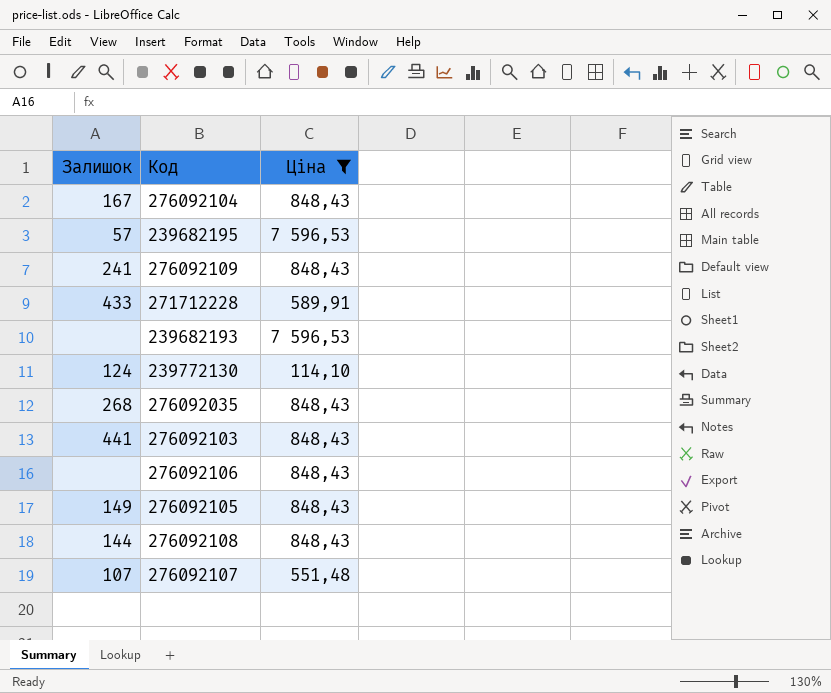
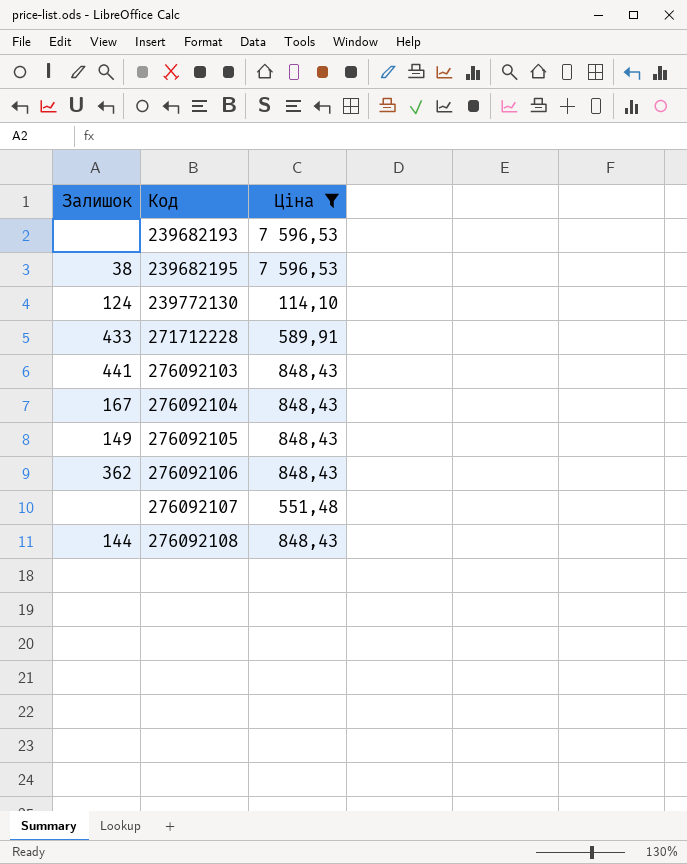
row order: none -> Код ascending
row 276092109: 241 | 848,43 -> none
row 276092035: 268 | 848,43 -> none
239682195 | Залишок: 57 -> 38
276092106 | Залишок: none -> 362
276092107 | Залишок: 107 -> none

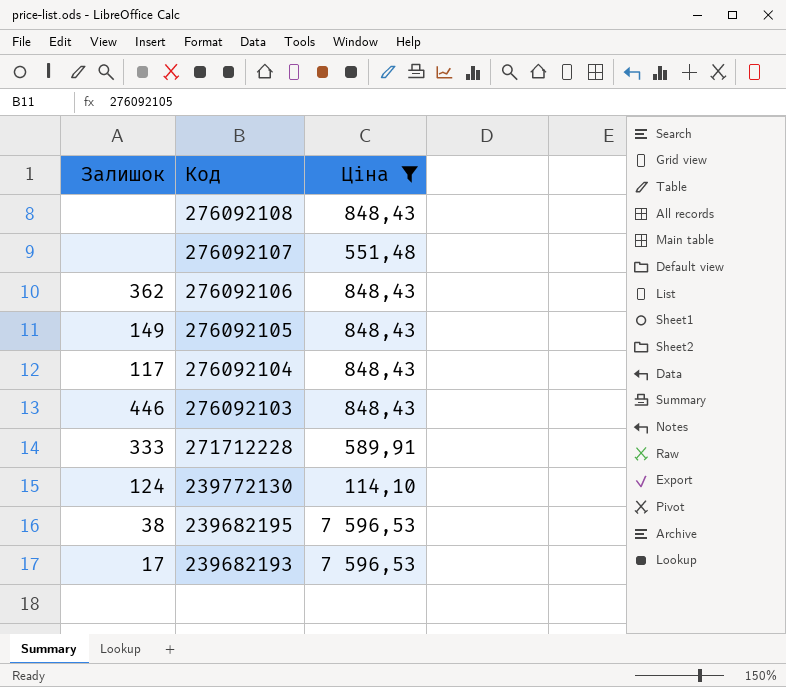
row order: Код ascending -> Код descending
276092108 | Залишок: 144 -> none
276092104 | Залишок: 167 -> 117
276092103 | Залишок: 441 -> 446
271712228 | Залишок: 433 -> 333
239682193 | Залишок: none -> 17

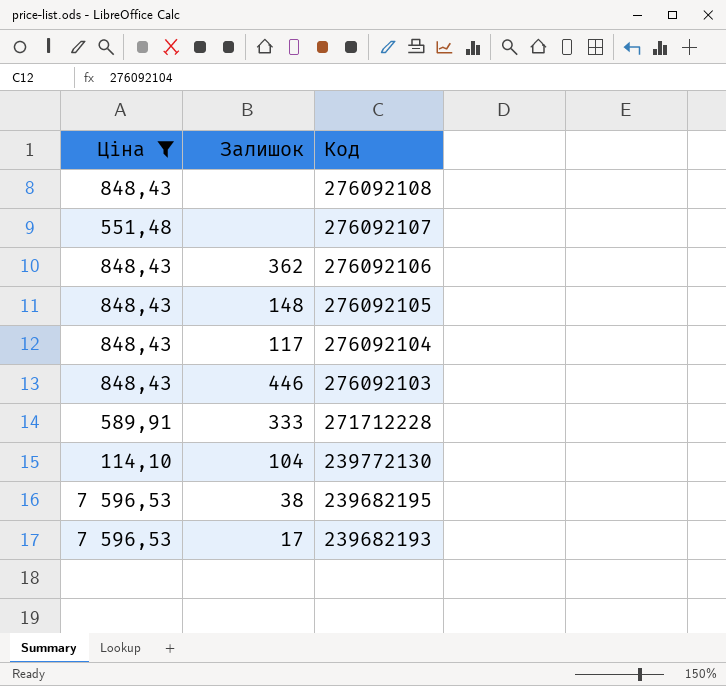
column Ціна | position: 3 -> 1
276092105 | Залишок: 149 -> 148
239772130 | Залишок: 124 -> 104

